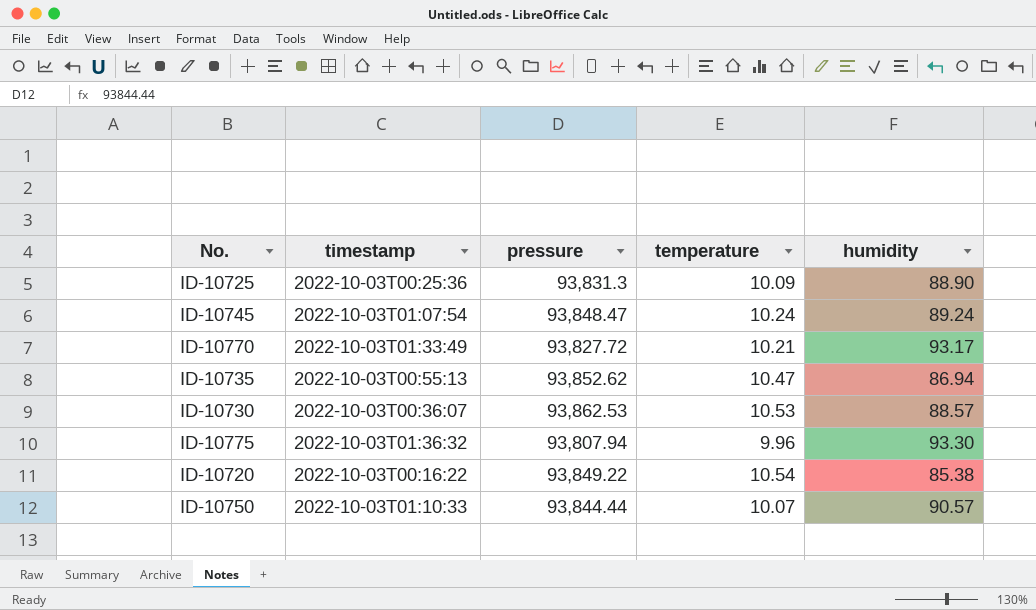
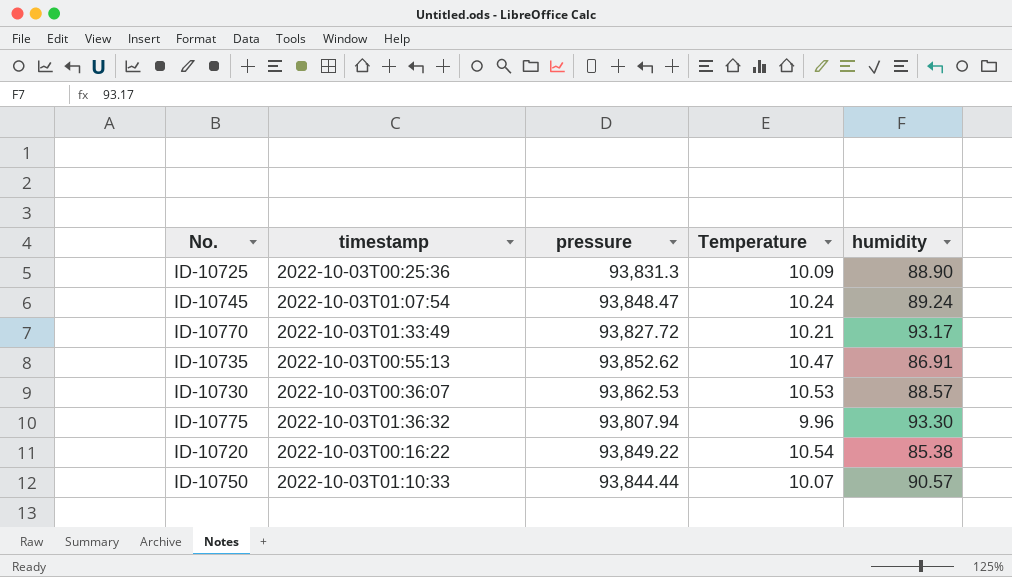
column name: temperature -> Temperature
ID-10735 | humidity: 86.94 -> 86.91

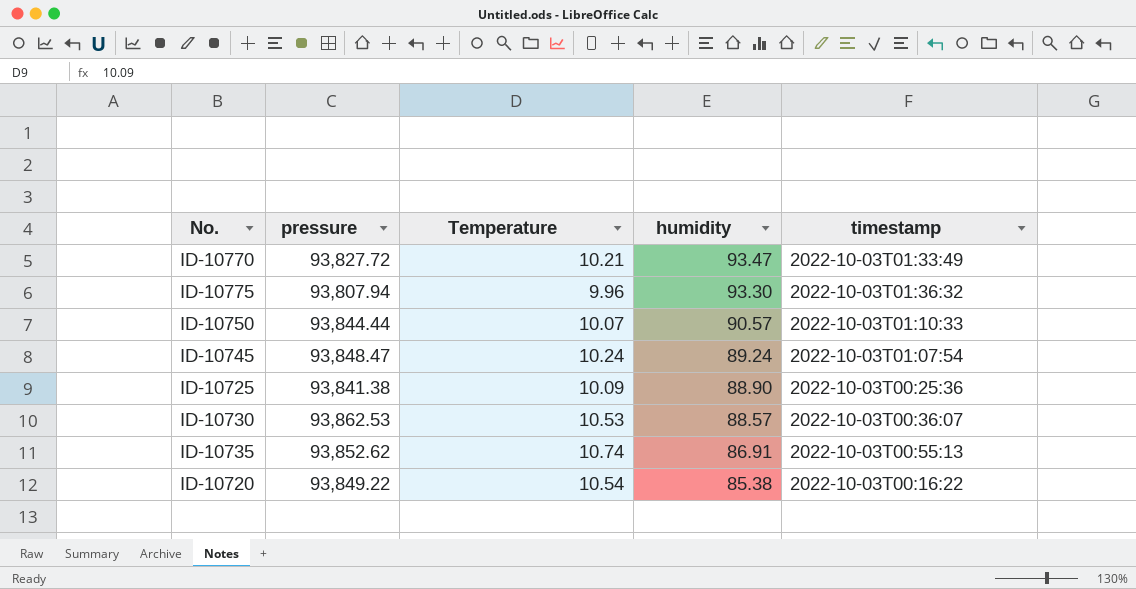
row order: none -> humidity descending
column timestamp | position: 2 -> 5
ID-10770 | humidity: 93.17 -> 93.47
ID-10725 | pressure: 93,831.3 -> 93,841.38
ID-10735 | Temperature: 10.47 -> 10.74

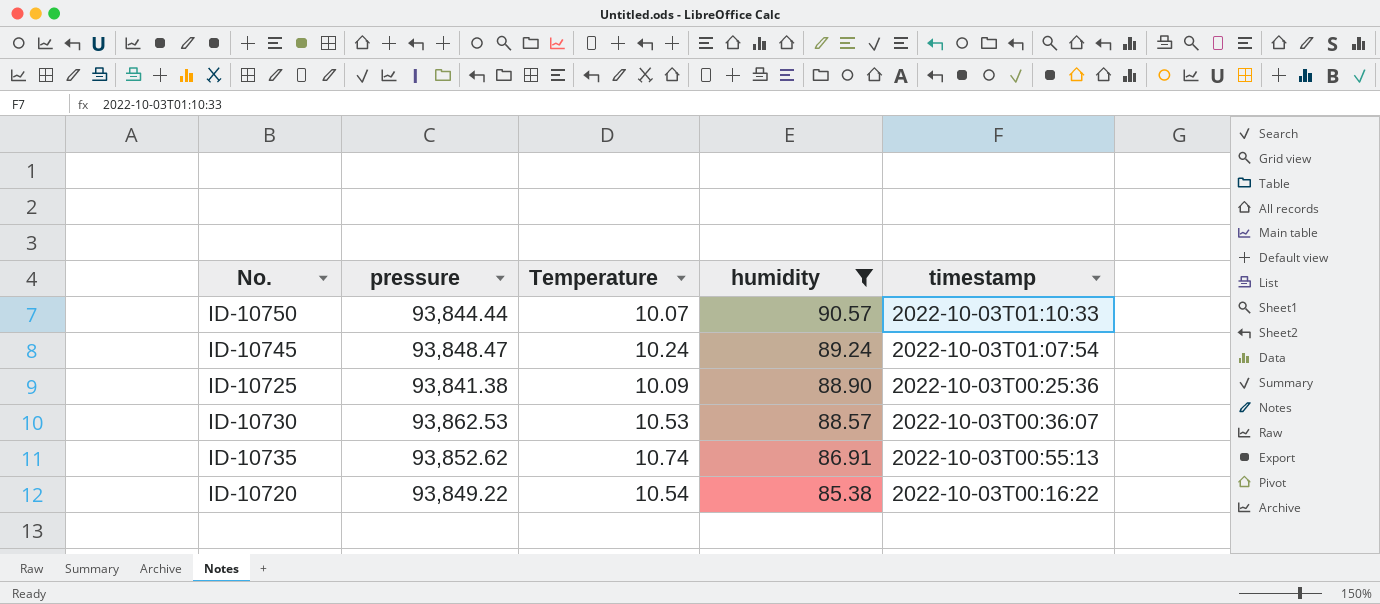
filter: none -> humidity <= 90.57

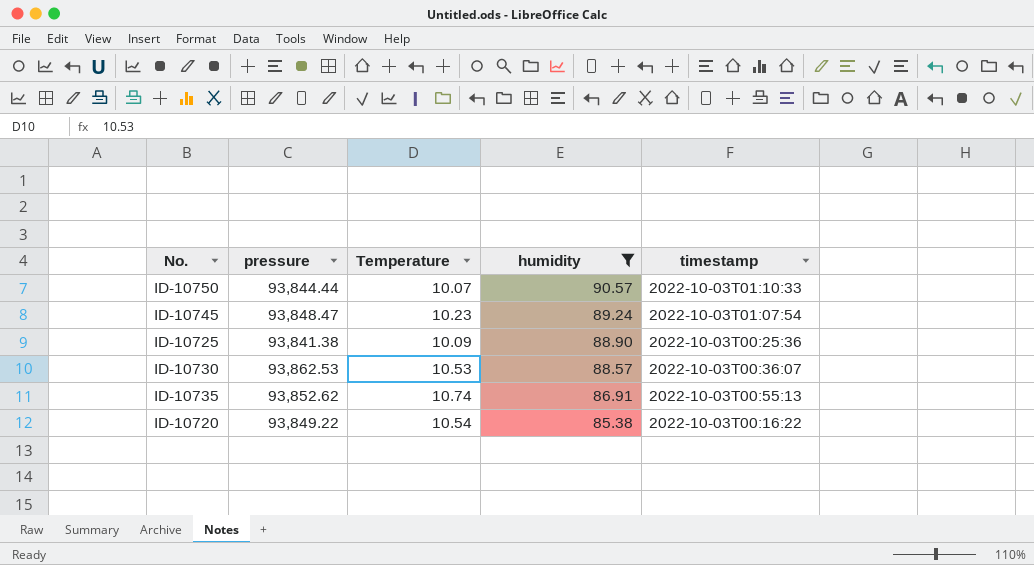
ID-10745 | Temperature: 10.24 -> 10.23

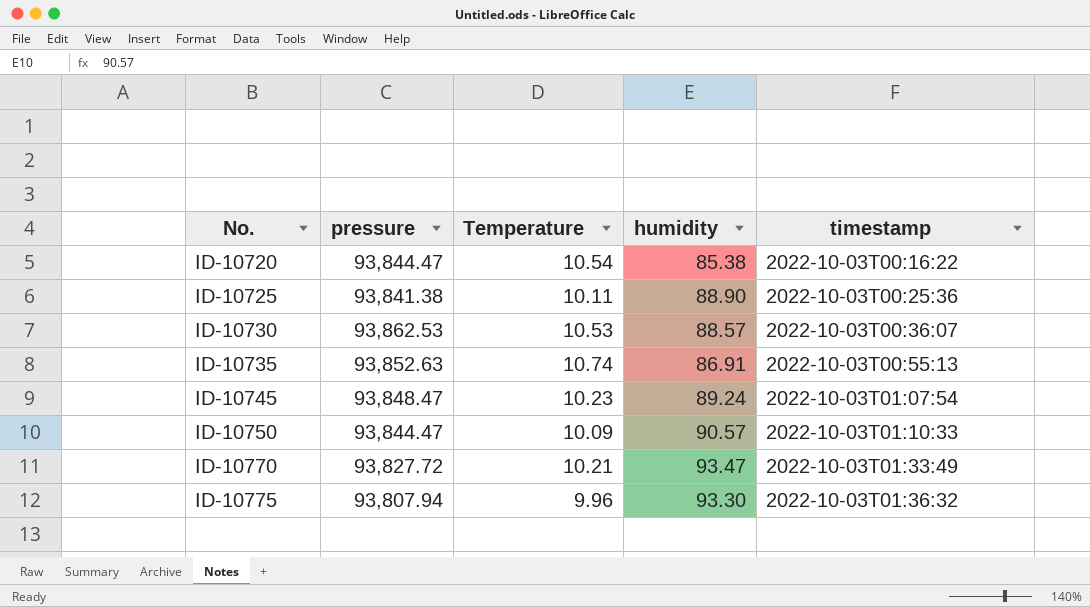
filter: humidity <= 90.57 -> none
row order: humidity descending -> No. ascending
ID-10720 | pressure: 93,849.22 -> 93,844.47
ID-10725 | Temperature: 10.09 -> 10.11
ID-10735 | pressure: 93,852.62 -> 93,852.63
ID-10750 | pressure: 93,844.44 -> 93,844.47
ID-10750 | Temperature: 10.07 -> 10.09

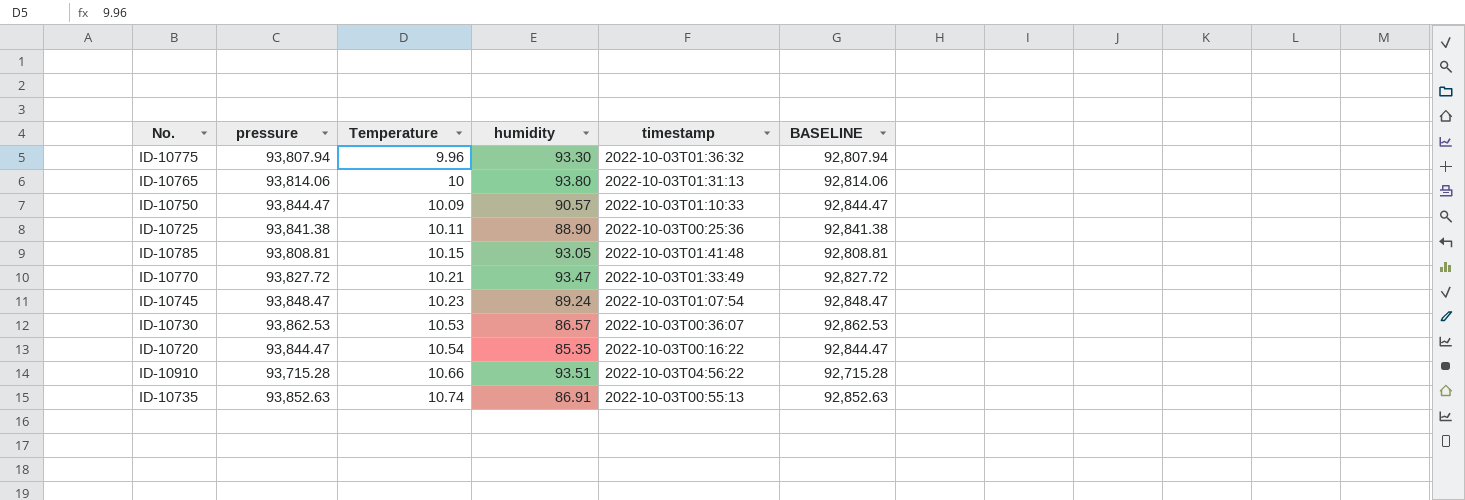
row order: No. ascending -> Temperature ascending
column BASELINE | formula: none -> [pressure] - 1000
row ID-10765: none -> 93,814.06 | 10 | 93.80 | 2022-10-03T01:31:13 | 92,814.06
row ID-10785: none -> 93,808.81 | 10.15 | 93.05 | 2022-10-03T01:41:48 | 92,808.81
ID-10730 | humidity: 88.57 -> 86.57
ID-10720 | humidity: 85.38 -> 85.35
row ID-10910: none -> 93,715.28 | 10.66 | 93.51 | 2022-10-03T04:56:22 | 92,715.28

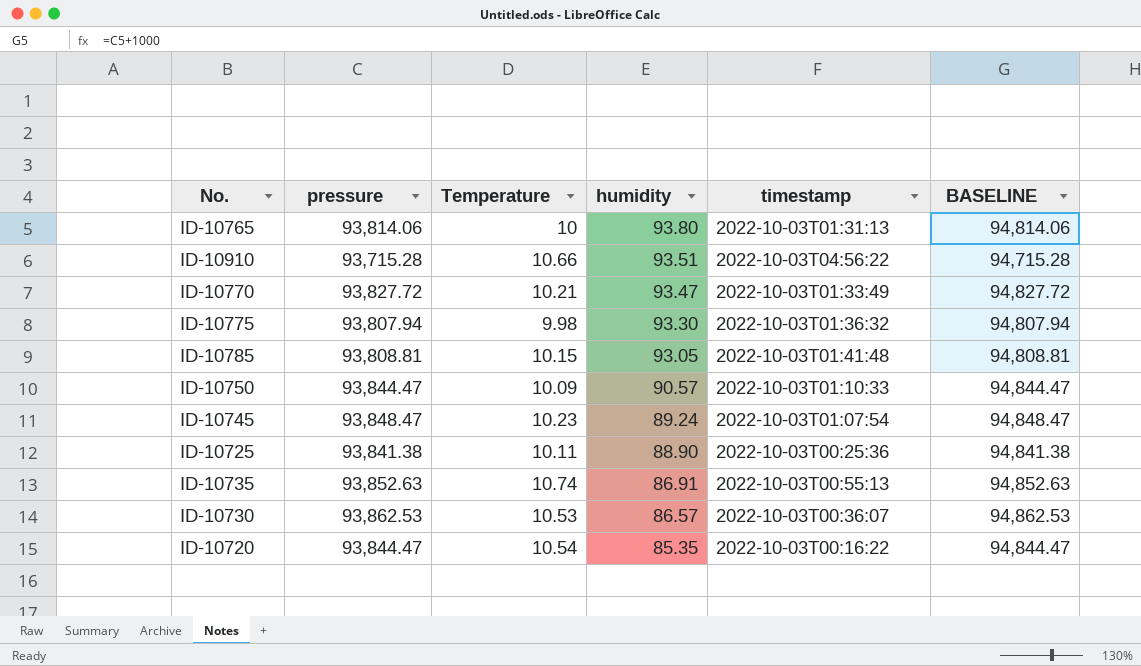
row order: Temperature ascending -> humidity descending
column BASELINE | formula: [pressure] - 1000 -> [pressure] + 1000
ID-10775 | Temperature: 9.96 -> 9.98

